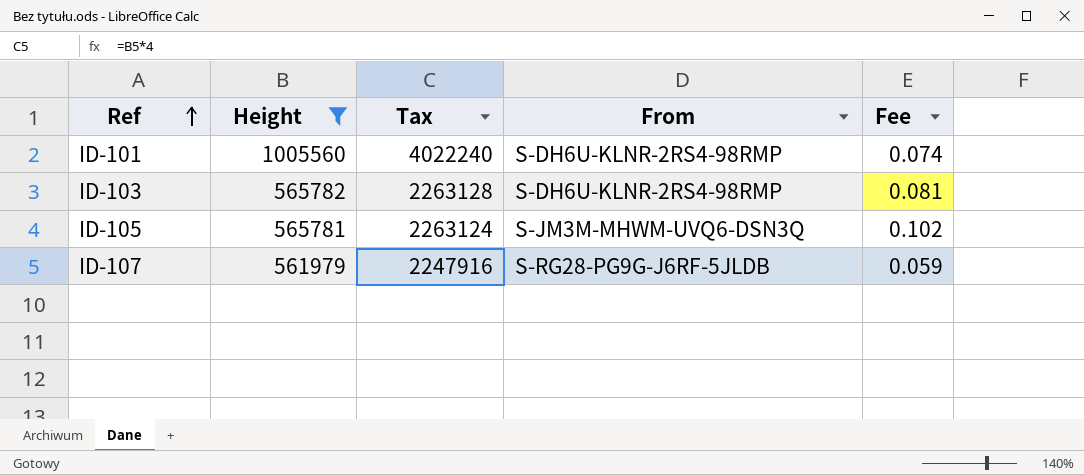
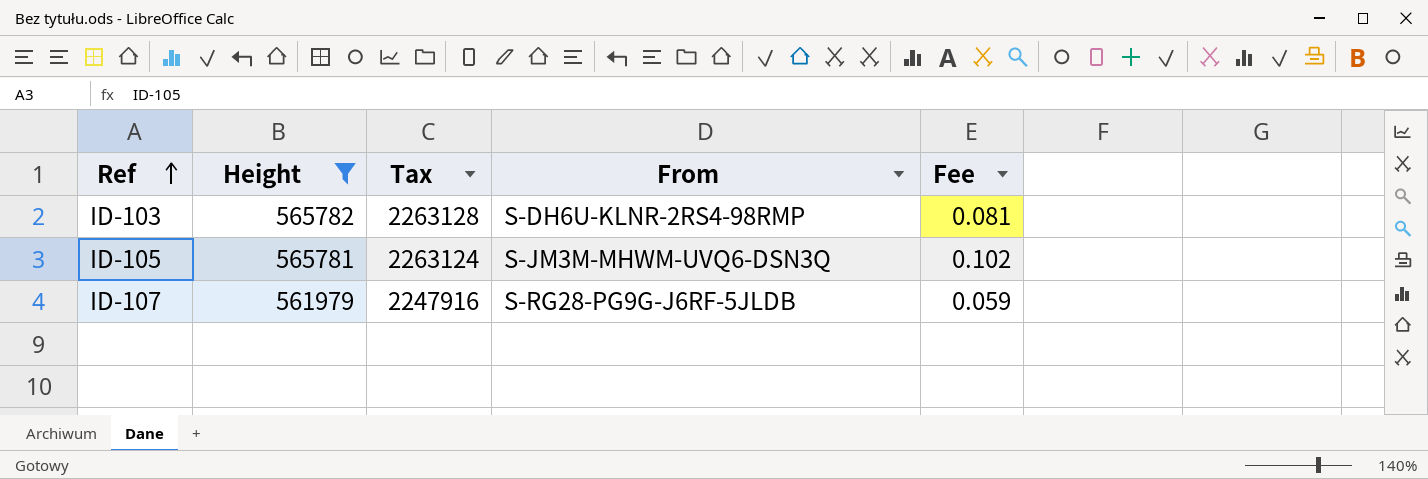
row ID-101: 1005560 | 4022240 | S-DH6U-KLNR-2RS4-98RMP | 0.074 -> none

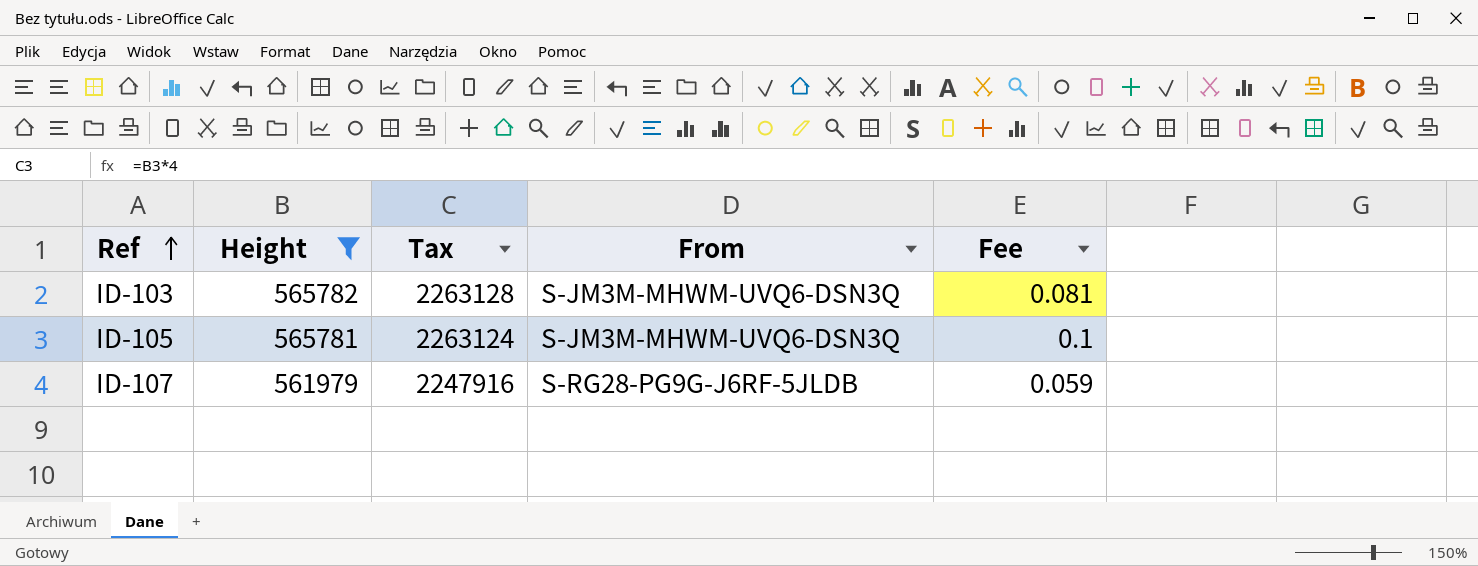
ID-103 | From: S-DH6U-KLNR-2RS4-98RMP -> S-JM3M-MHWM-UVQ6-DSN3Q
ID-105 | Fee: 0.102 -> 0.1

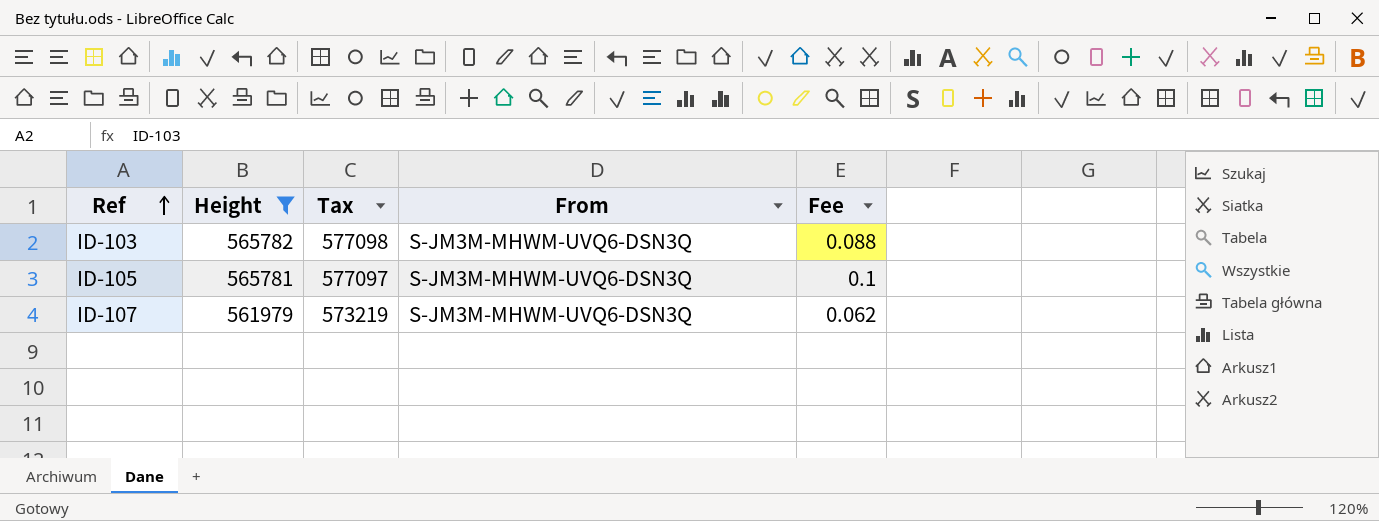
column Tax | formula: [Height] * 4 -> [Height] * 1.02
ID-103 | Fee: 0.081 -> 0.088
ID-107 | From: S-RG28-PG9G-J6RF-5JLDB -> S-JM3M-MHWM-UVQ6-DSN3Q
ID-107 | Fee: 0.059 -> 0.062

